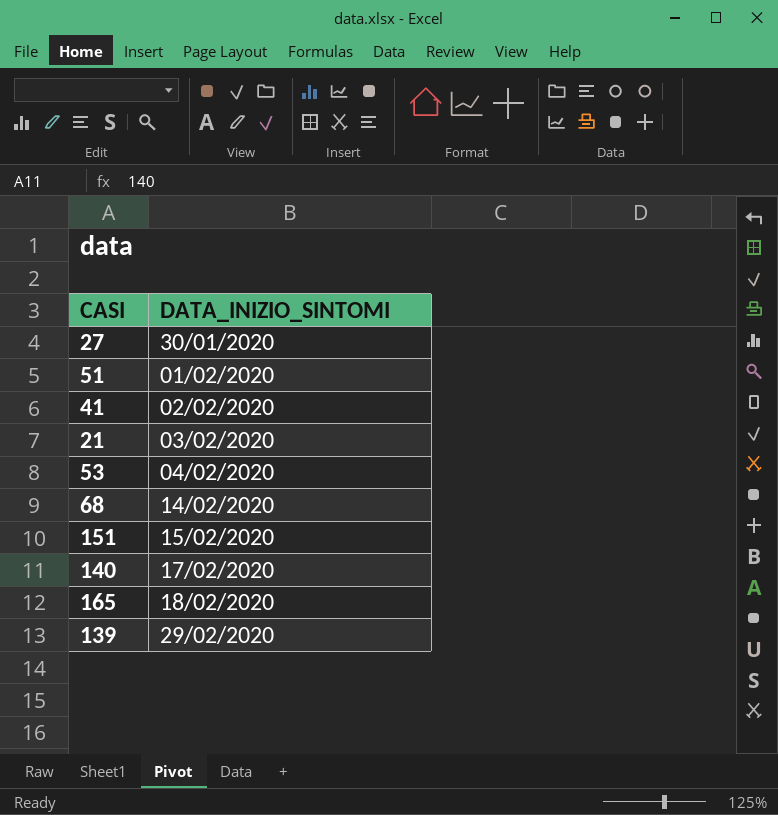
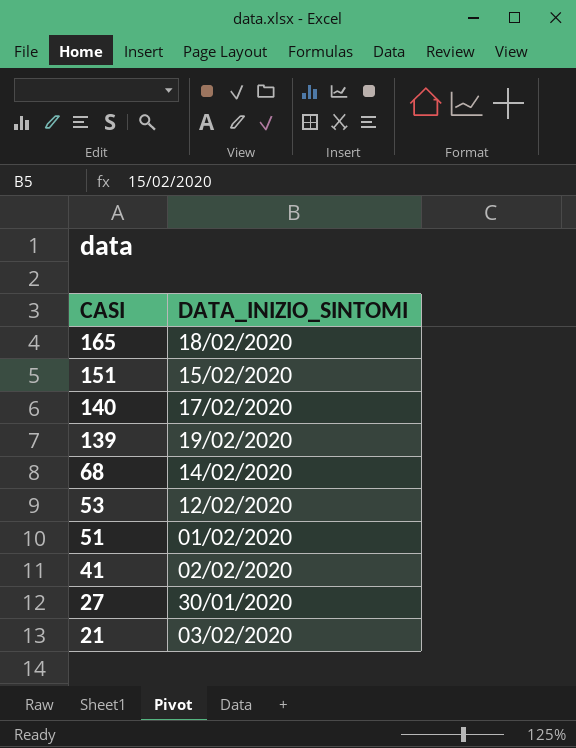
row order: DATA_INIZIO_SINTOMI ascending -> CASI descending
139 | DATA_INIZIO_SINTOMI: 29/02/2020 -> 19/02/2020
53 | DATA_INIZIO_SINTOMI: 04/02/2020 -> 12/02/2020

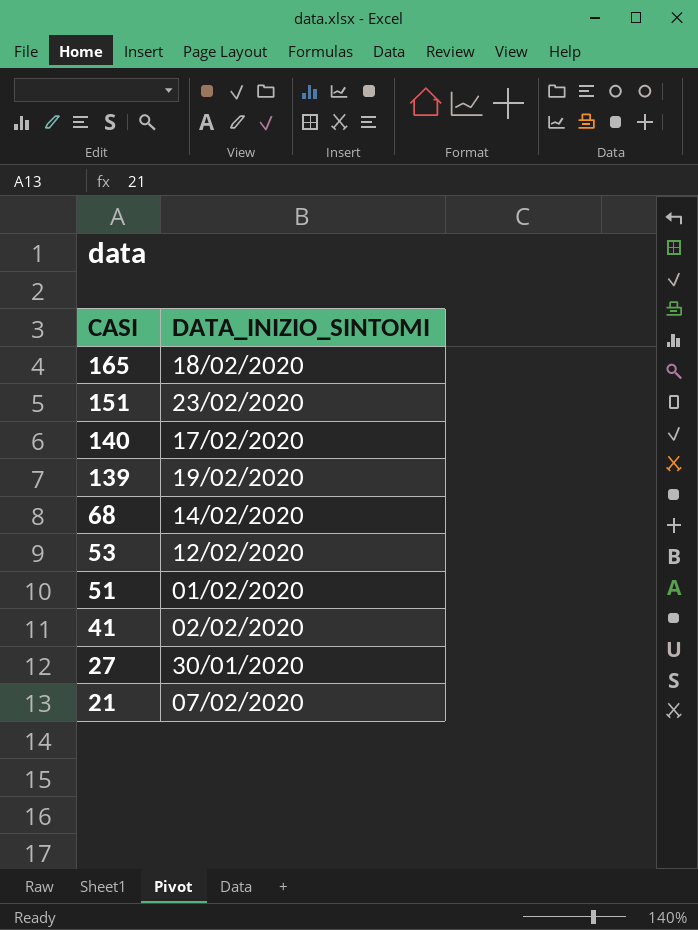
151 | DATA_INIZIO_SINTOMI: 15/02/2020 -> 23/02/2020
21 | DATA_INIZIO_SINTOMI: 03/02/2020 -> 07/02/2020

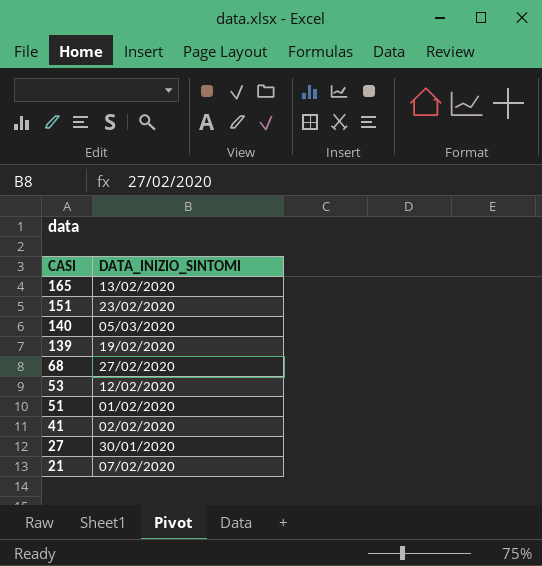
165 | DATA_INIZIO_SINTOMI: 18/02/2020 -> 13/02/2020
140 | DATA_INIZIO_SINTOMI: 17/02/2020 -> 05/03/2020
68 | DATA_INIZIO_SINTOMI: 14/02/2020 -> 27/02/2020

